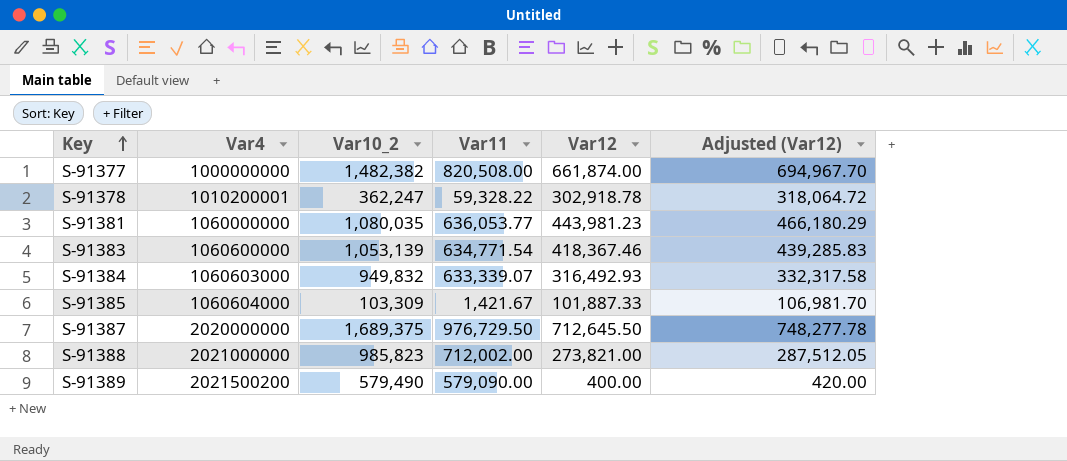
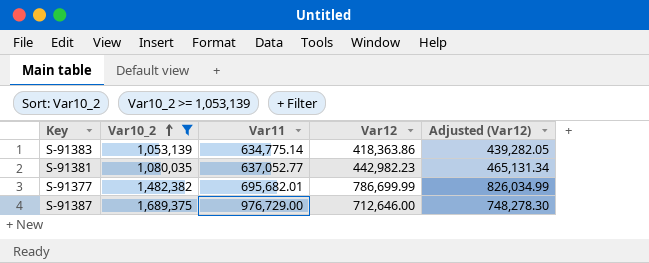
filter: none -> Var10_2 >= 1,053,139
row order: Key ascending -> Var10_2 ascending
column Var4 | position: 2 -> none
S-91383 | Var11: 634,771.54 -> 634,775.14
S-91383 | Var12: 418,367.46 -> 418,363.86
S-91383 | Adjusted (Var12): 439,285.83 -> 439,282.05
S-91381 | Var11: 636,053.77 -> 637,052.77
S-91381 | Var12: 443,981.23 -> 442,982.23
S-91381 | Adjusted (Var12): 466,180.29 -> 465,131.34
S-91377 | Var11: 820,508.00 -> 695,682.01
S-91377 | Var12: 661,874.00 -> 786,699.99
S-91377 | Adjusted (Var12): 694,967.70 -> 826,034.99
S-91387 | Var11: 976,729.50 -> 976,729.00
S-91387 | Var12: 712,645.50 -> 712,646.00
S-91387 | Adjusted (Var12): 748,277.78 -> 748,278.30

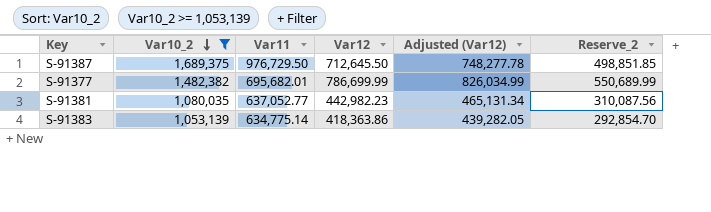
row order: Var10_2 ascending -> Var10_2 descending
column Reserve_2 | formula: none -> [Var12] * 0.7
S-91387 | Var11: 976,729.00 -> 976,729.50
S-91387 | Var12: 712,646.00 -> 712,645.50
S-91387 | Adjusted (Var12): 748,278.30 -> 748,277.78

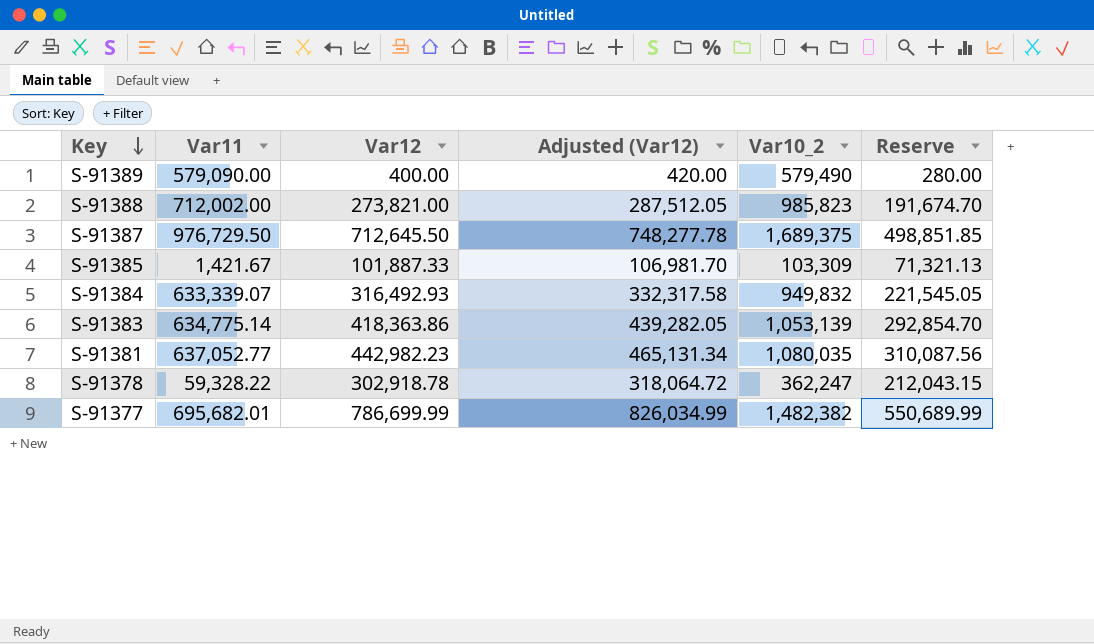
filter: Var10_2 >= 1,053,139 -> none
row order: Var10_2 descending -> Key descending
column Var10_2 | position: 2 -> 5
column name: Reserve_2 -> Reserve

